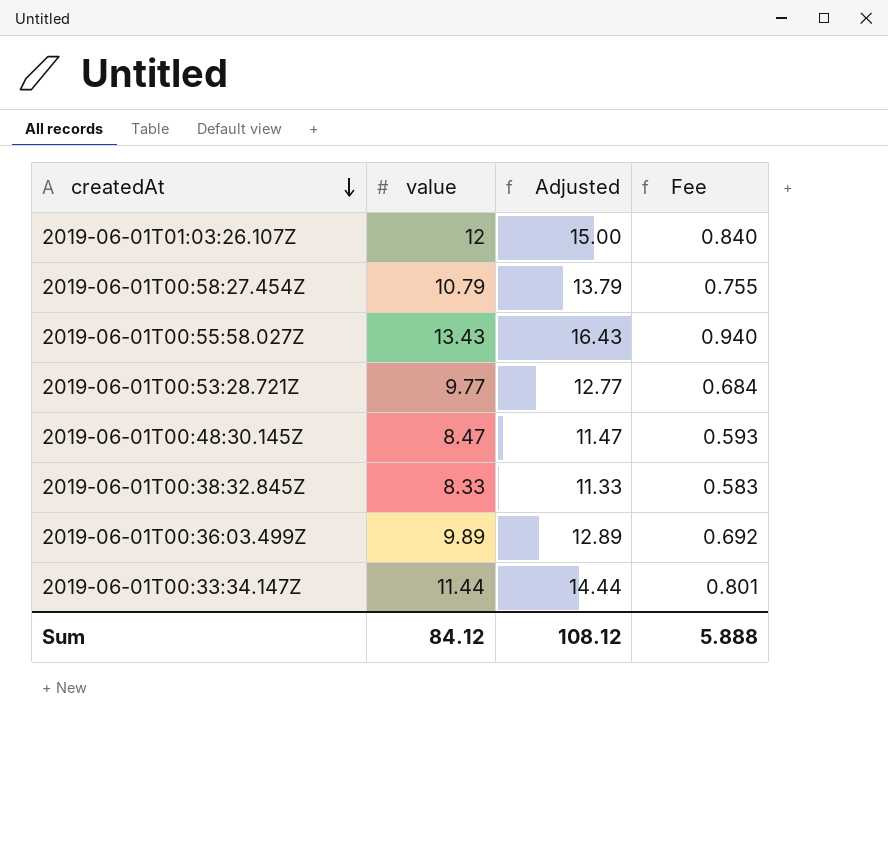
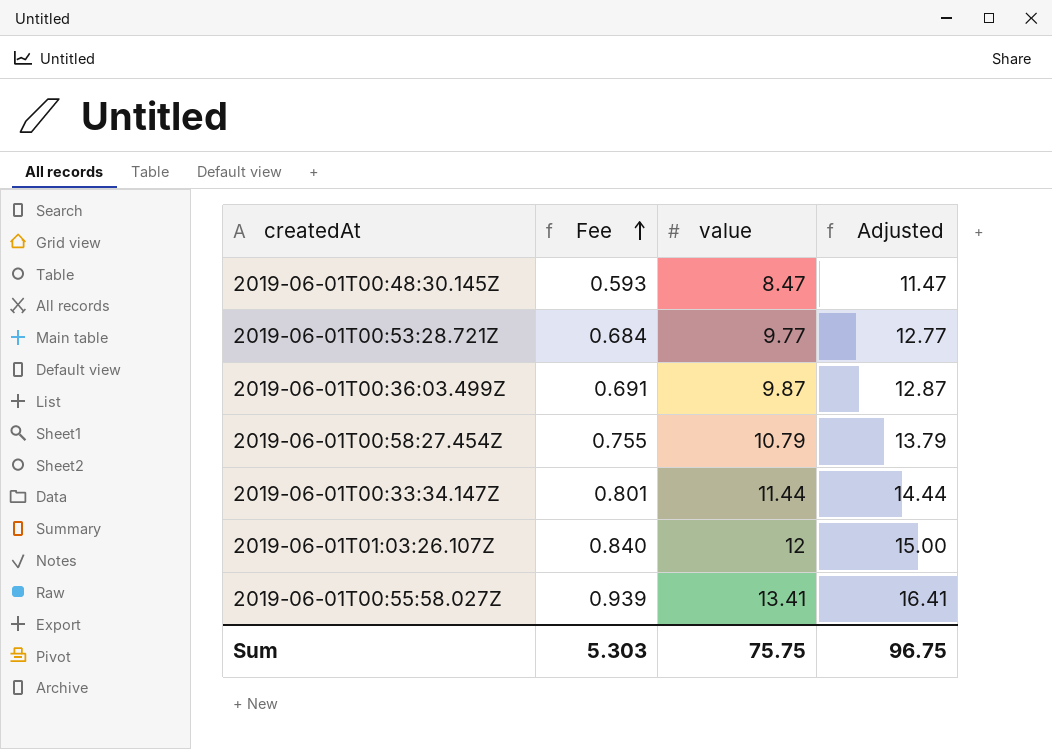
row order: createdAt descending -> Fee ascending
column Fee | position: 4 -> 2
row 2019-06-01T00:38:32.845Z: 8.33 | 11.33 | 0.583 -> none
2019-06-01T00:36:03.499Z | Fee: 0.692 -> 0.691
2019-06-01T00:36:03.499Z | value: 9.89 -> 9.87
2019-06-01T00:36:03.499Z | Adjusted: 12.89 -> 12.87
2019-06-01T00:55:58.027Z | Fee: 0.940 -> 0.939
2019-06-01T00:55:58.027Z | value: 13.43 -> 13.41
2019-06-01T00:55:58.027Z | Adjusted: 16.43 -> 16.41
Sum | Fee: 5.888 -> 5.303
Sum | value: 84.12 -> 75.75
Sum | Adjusted: 108.12 -> 96.75

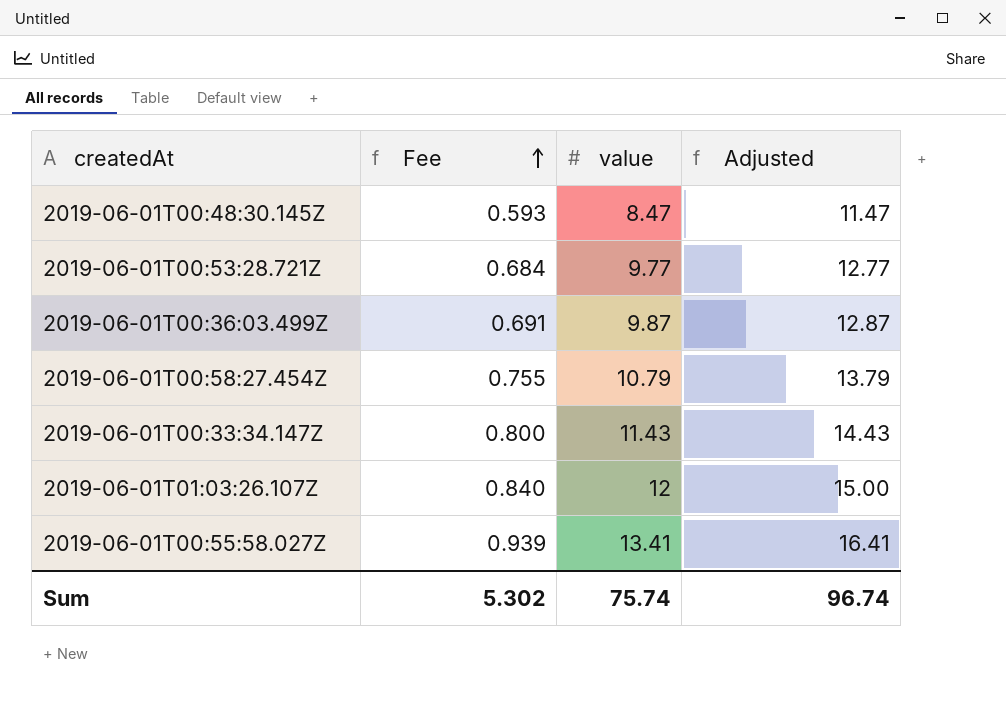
2019-06-01T00:33:34.147Z | Fee: 0.801 -> 0.800
2019-06-01T00:33:34.147Z | value: 11.44 -> 11.43
2019-06-01T00:33:34.147Z | Adjusted: 14.44 -> 14.43
Sum | Fee: 5.303 -> 5.302
Sum | value: 75.75 -> 75.74
Sum | Adjusted: 96.75 -> 96.74

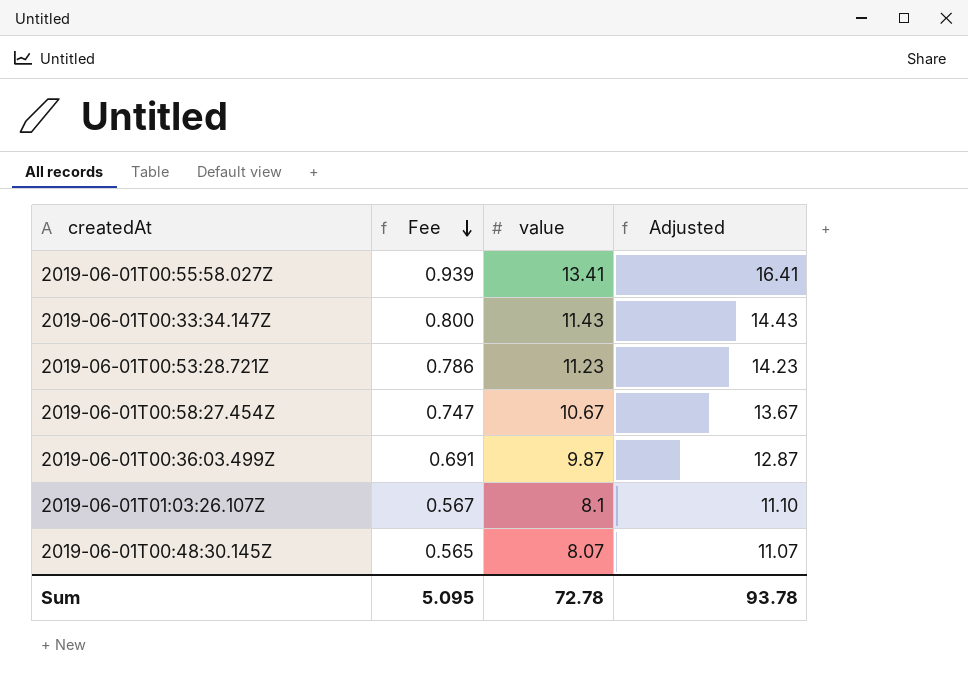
row order: Fee ascending -> Fee descending
2019-06-01T00:53:28.721Z | Fee: 0.684 -> 0.786
2019-06-01T00:53:28.721Z | value: 9.77 -> 11.23
2019-06-01T00:53:28.721Z | Adjusted: 12.77 -> 14.23
2019-06-01T00:58:27.454Z | Fee: 0.755 -> 0.747
2019-06-01T00:58:27.454Z | value: 10.79 -> 10.67
2019-06-01T00:58:27.454Z | Adjusted: 13.79 -> 13.67
2019-06-01T01:03:26.107Z | Fee: 0.840 -> 0.567
2019-06-01T01:03:26.107Z | value: 12 -> 8.1
2019-06-01T01:03:26.107Z | Adjusted: 15.00 -> 11.10
2019-06-01T00:48:30.145Z | Fee: 0.593 -> 0.565
2019-06-01T00:48:30.145Z | value: 8.47 -> 8.07
2019-06-01T00:48:30.145Z | Adjusted: 11.47 -> 11.07
Sum | Fee: 5.302 -> 5.095
Sum | value: 75.74 -> 72.78
Sum | Adjusted: 96.74 -> 93.78

